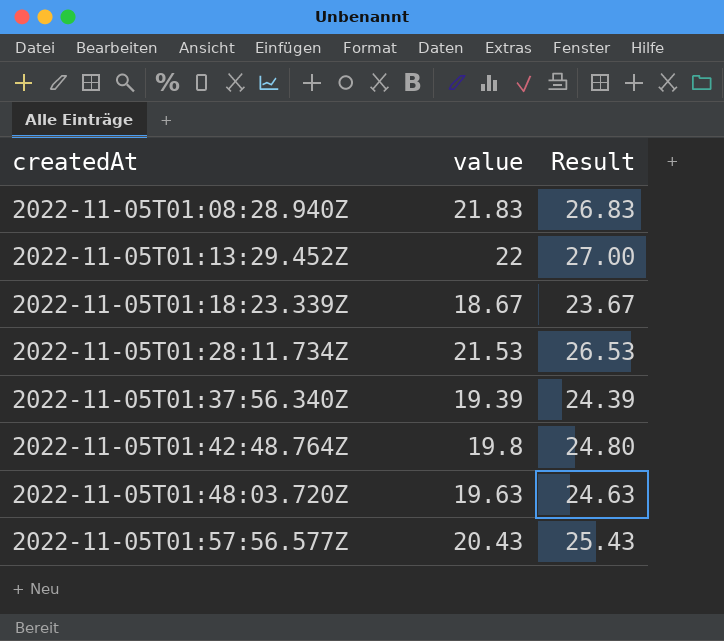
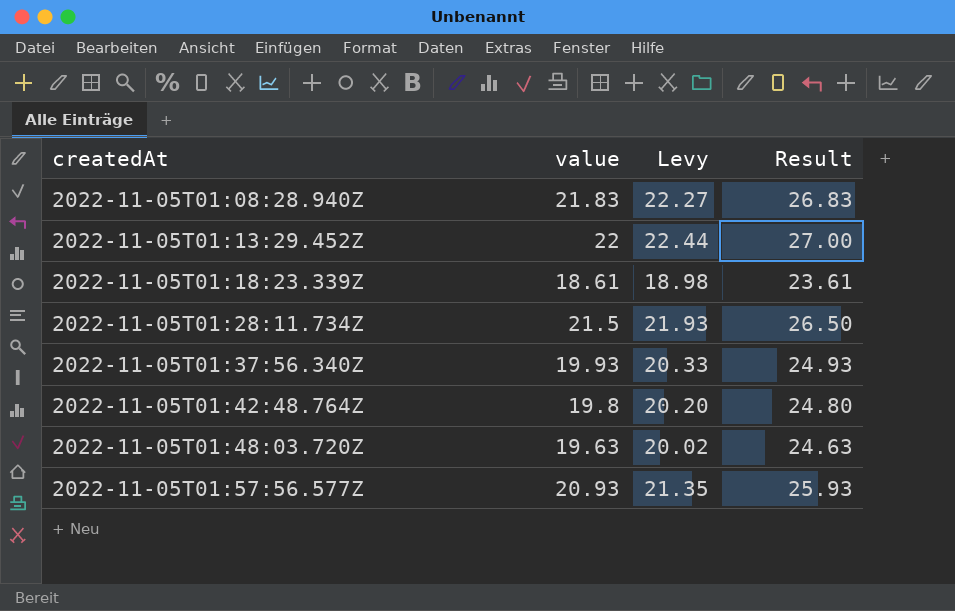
column Levy | formula: none -> [value] * 1.02
2022-11-05T01:18:23.339Z | value: 18.67 -> 18.61
2022-11-05T01:18:23.339Z | Result: 23.67 -> 23.61
2022-11-05T01:28:11.734Z | value: 21.53 -> 21.5
2022-11-05T01:28:11.734Z | Result: 26.53 -> 26.50
2022-11-05T01:37:56.340Z | value: 19.39 -> 19.93
2022-11-05T01:37:56.340Z | Result: 24.39 -> 24.93
2022-11-05T01:57:56.577Z | value: 20.43 -> 20.93
2022-11-05T01:57:56.577Z | Result: 25.43 -> 25.93

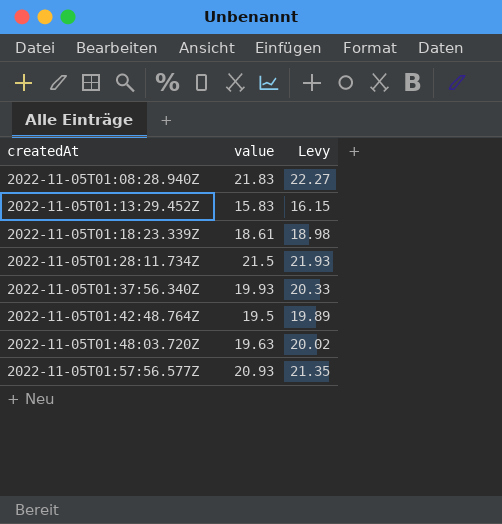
column Result | formula: [value] + 5 -> none
2022-11-05T01:13:29.452Z | value: 22 -> 15.83
2022-11-05T01:13:29.452Z | Levy: 22.44 -> 16.15
2022-11-05T01:42:48.764Z | value: 19.8 -> 19.5
2022-11-05T01:42:48.764Z | Levy: 20.20 -> 19.89

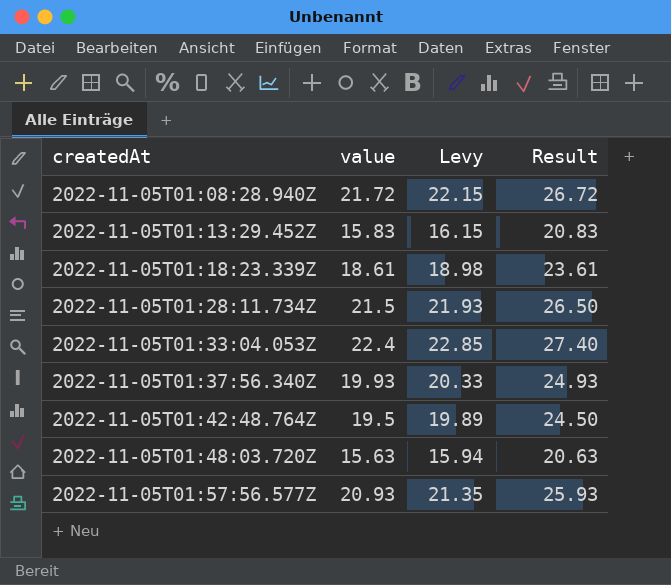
column Result | formula: none -> [value] + 5
2022-11-05T01:08:28.940Z | value: 21.83 -> 21.72
2022-11-05T01:08:28.940Z | Levy: 22.27 -> 22.15
row 2022-11-05T01:33:04.053Z: none -> 22.4 | 22.85 | 27.40
2022-11-05T01:48:03.720Z | value: 19.63 -> 15.63
2022-11-05T01:48:03.720Z | Levy: 20.02 -> 15.94

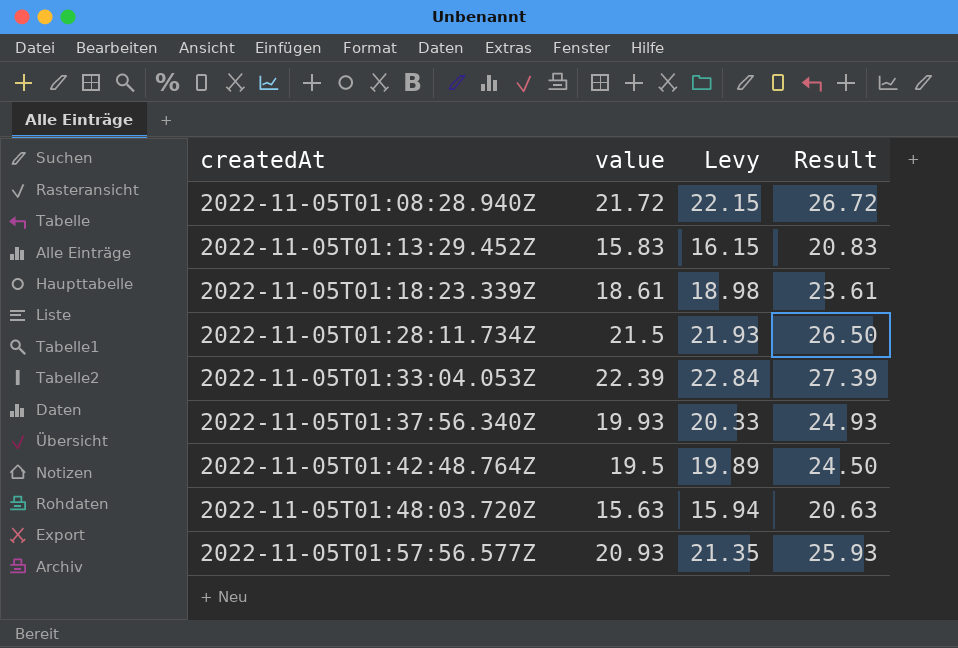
2022-11-05T01:33:04.053Z | value: 22.4 -> 22.39
2022-11-05T01:33:04.053Z | Levy: 22.85 -> 22.84
2022-11-05T01:33:04.053Z | Result: 27.40 -> 27.39

